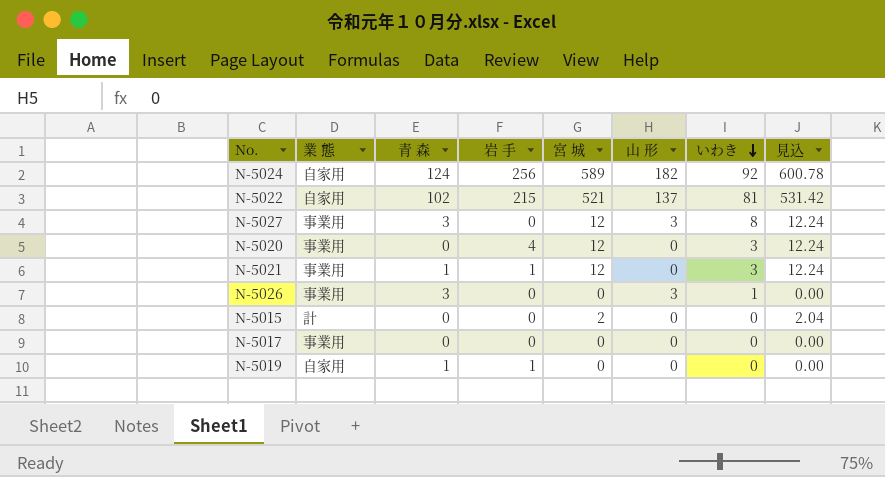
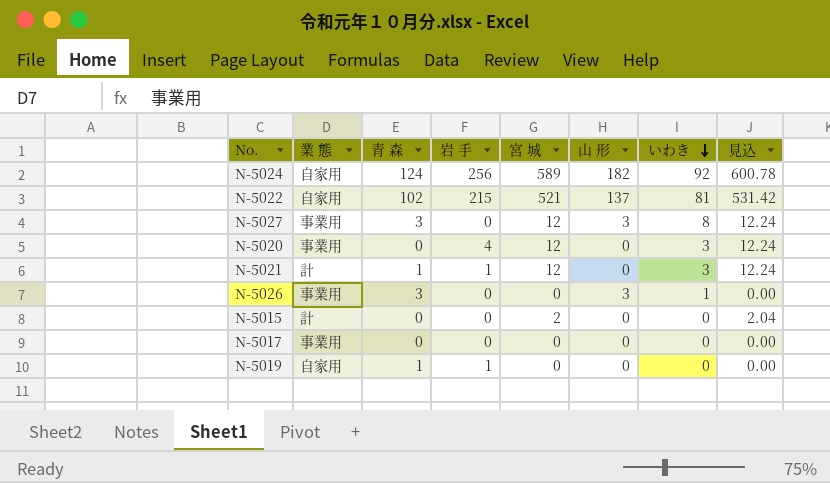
N-5021 | 業 態: 事業用 -> 計

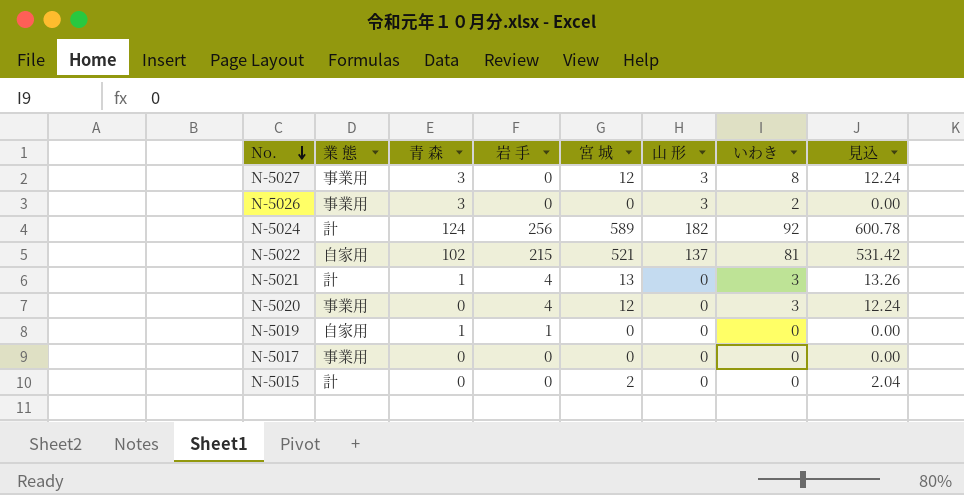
row order: いわき descending -> No. descending
N-5026 | いわき: 1 -> 2
N-5024 | 業 態: 自家用 -> 計
N-5021 | 岩 手: 1 -> 4
N-5021 | 宮 城: 12 -> 13
N-5021 | 見込: 12.24 -> 13.26

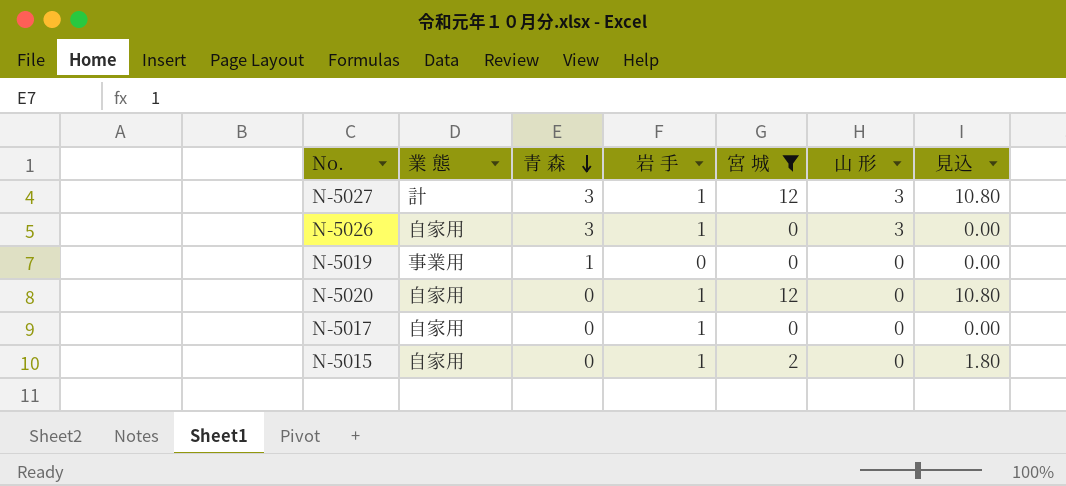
filter: none -> 宮 城 <= 12
row order: No. descending -> 青 森 descending
column いわき | position: 7 -> none
column 見込 | formula: [宮 城] * 1.02 -> [宮 城] * 0.9
N-5027 | 業 態: 事業用 -> 計
N-5027 | 岩 手: 0 -> 1
N-5026 | 業 態: 事業用 -> 自家用
N-5026 | 岩 手: 0 -> 1
N-5019 | 業 態: 自家用 -> 事業用
N-5019 | 岩 手: 1 -> 0
N-5020 | 業 態: 事業用 -> 自家用
N-5020 | 岩 手: 4 -> 1
N-5017 | 業 態: 事業用 -> 自家用
N-5017 | 岩 手: 0 -> 1
N-5015 | 業 態: 計 -> 自家用
N-5015 | 岩 手: 0 -> 1

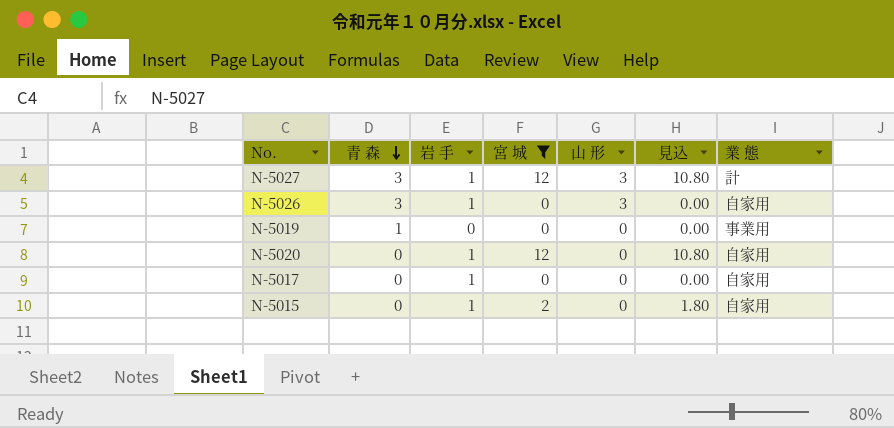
column 業 態 | position: 2 -> 7

